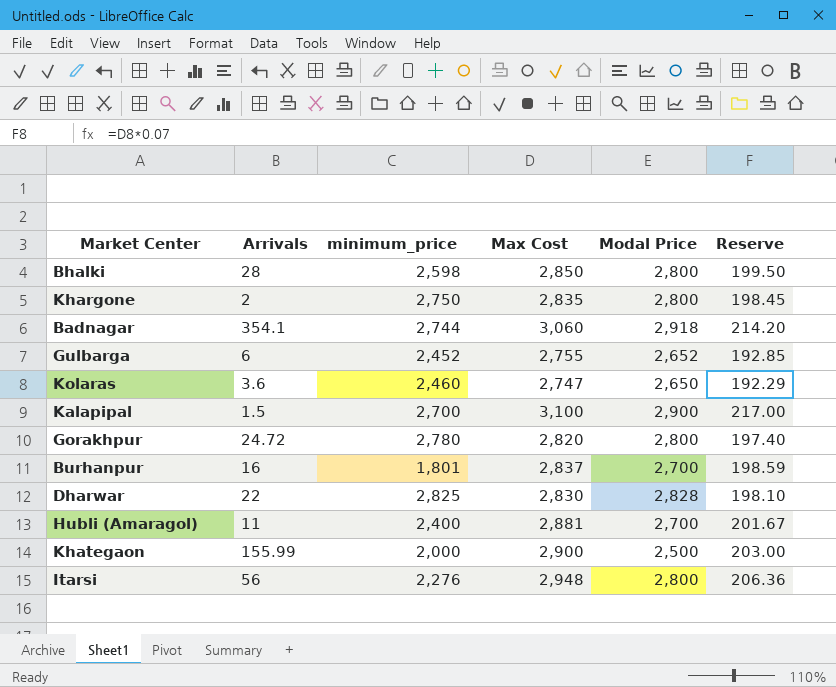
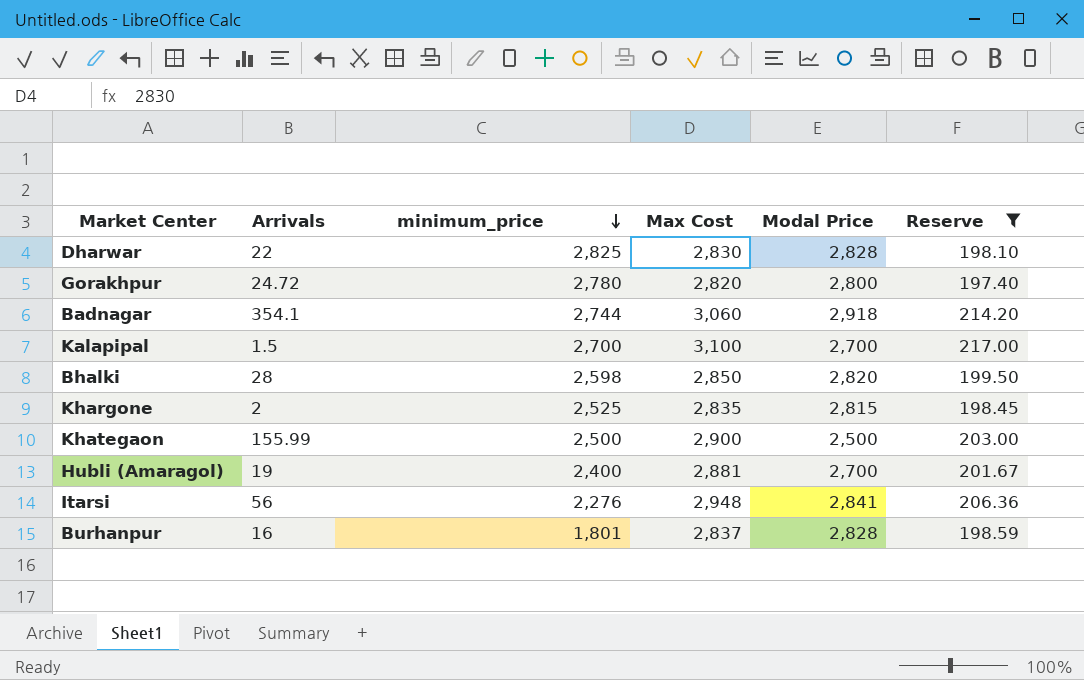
filter: none -> Reserve >= 197.40
row order: none -> minimum_price descending
Kalapipal | Modal Price: 2,900 -> 2,700
Bhalki | Modal Price: 2,800 -> 2,820
Khargone | minimum_price: 2,750 -> 2,525
Khargone | Modal Price: 2,800 -> 2,815
Khategaon | minimum_price: 2,000 -> 2,500
Hubli (Amaragol) | Arrivals: 11 -> 19
Itarsi | Modal Price: 2,800 -> 2,841
Burhanpur | Modal Price: 2,700 -> 2,828

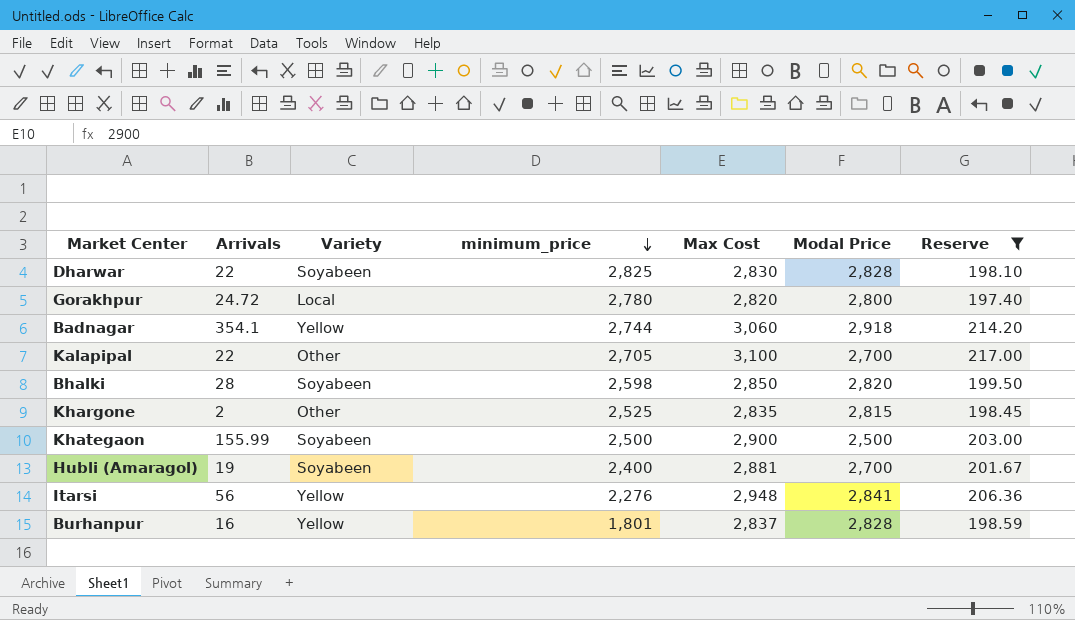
column Variety | position: none -> 3
Kalapipal | Arrivals: 1.5 -> 22
Kalapipal | minimum_price: 2,700 -> 2,705

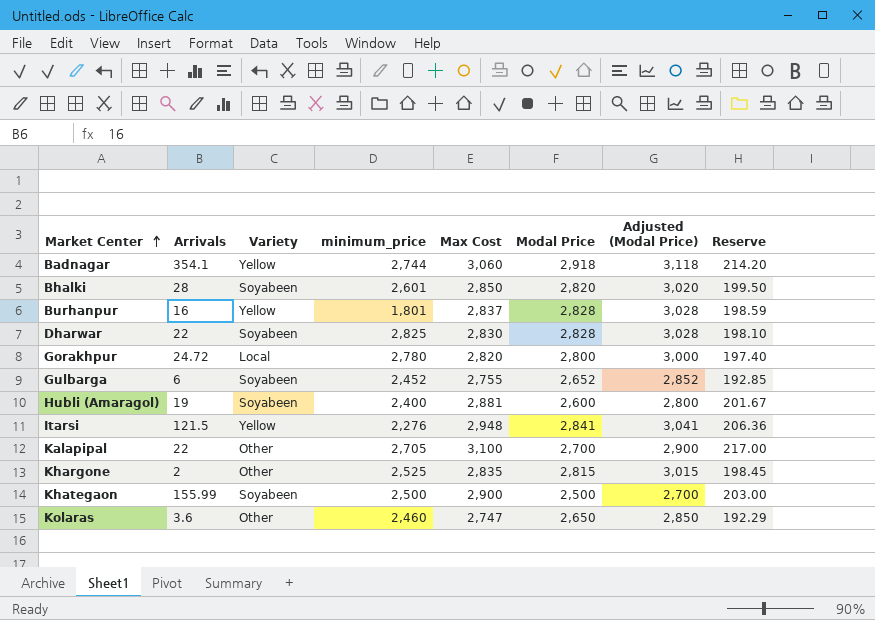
filter: Reserve >= 197.40 -> none
row order: minimum_price descending -> Market Center ascending
column Adjusted (Modal Price) | formula: none -> [Modal Price] + 200
Bhalki | minimum_price: 2,598 -> 2,601
Hubli (Amaragol) | Modal Price: 2,700 -> 2,600
Itarsi | Arrivals: 56 -> 121.5

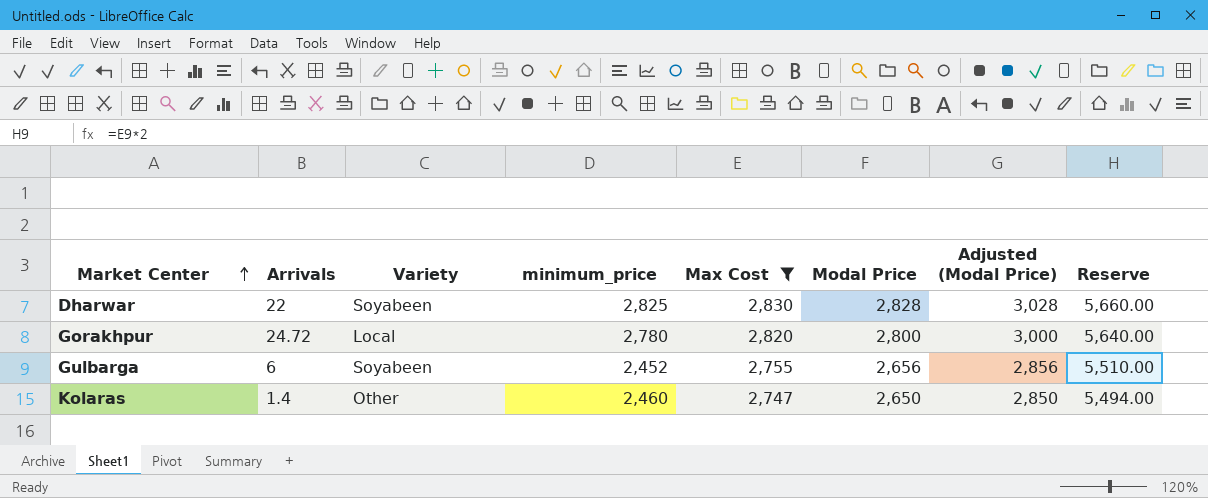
filter: none -> Max Cost <= 2,830
column Reserve | formula: [Max Cost] * 0.07 -> [Max Cost] * 2
Gulbarga | Modal Price: 2,652 -> 2,656
Gulbarga | Adjusted (Modal Price): 2,852 -> 2,856
Kolaras | Arrivals: 3.6 -> 1.4

